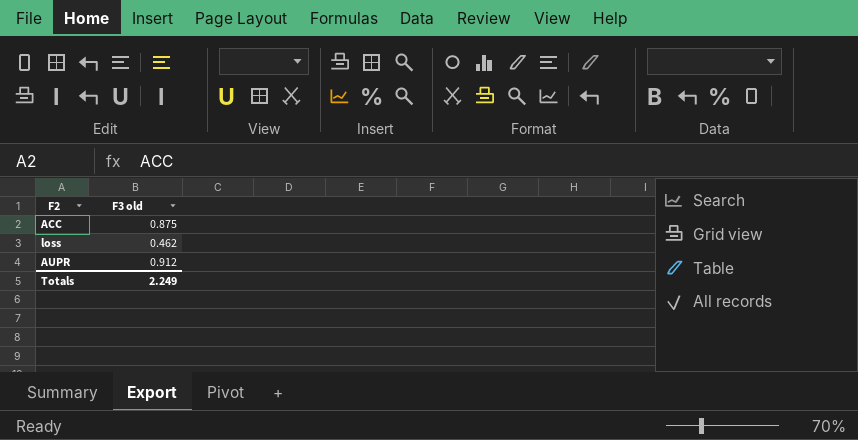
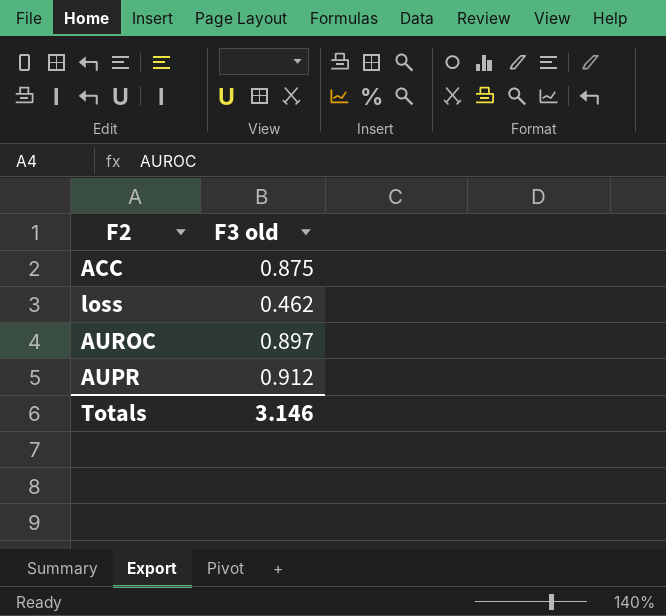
row AUROC: none -> 0.897
Totals | F3 old: 2.249 -> 3.146

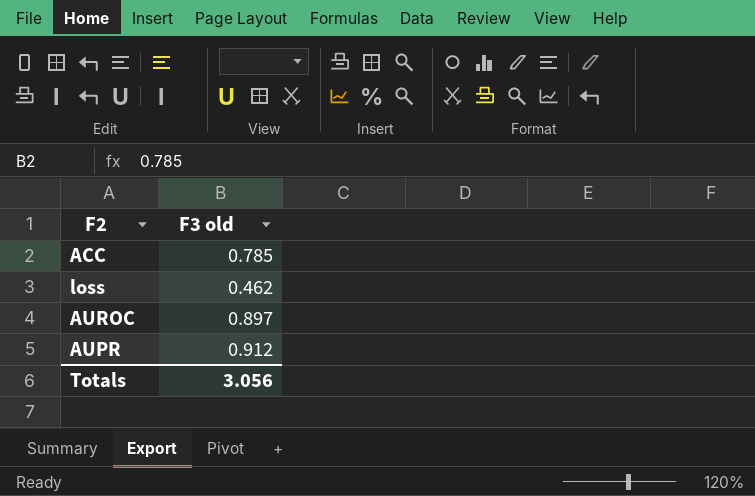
ACC | F3 old: 0.875 -> 0.785
Totals | F3 old: 3.146 -> 3.056

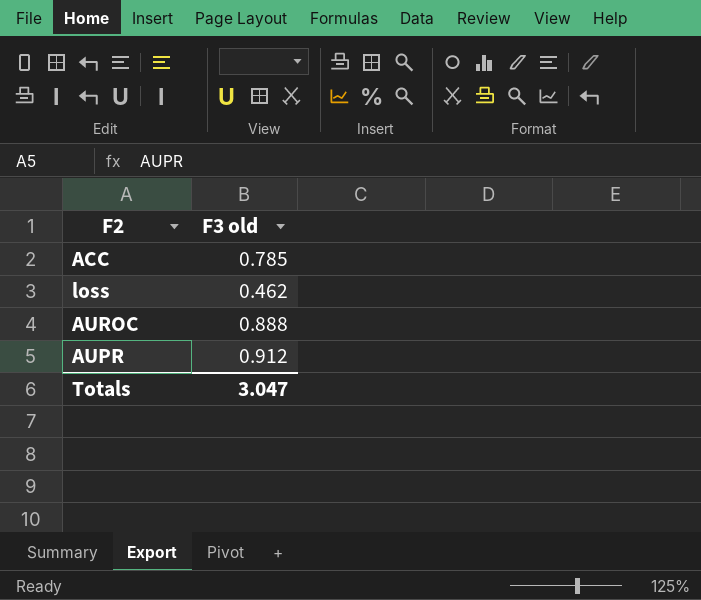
AUROC | F3 old: 0.897 -> 0.888
Totals | F3 old: 3.056 -> 3.047

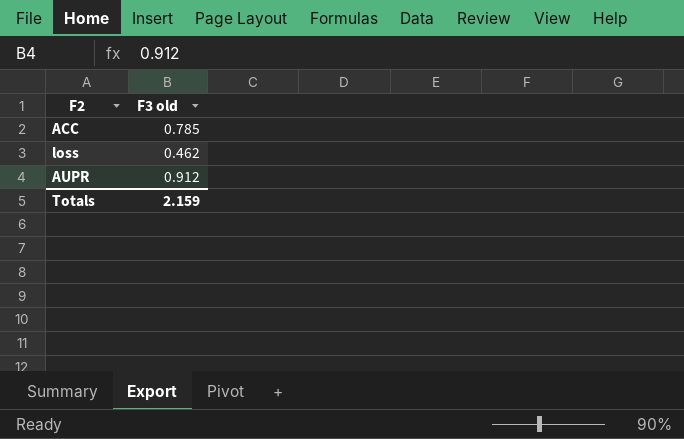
row AUROC: 0.888 -> none
Totals | F3 old: 3.047 -> 2.159

